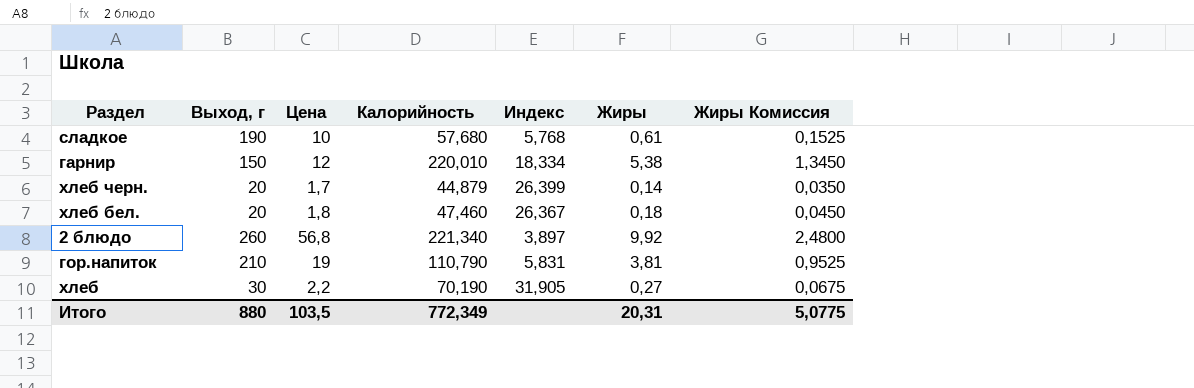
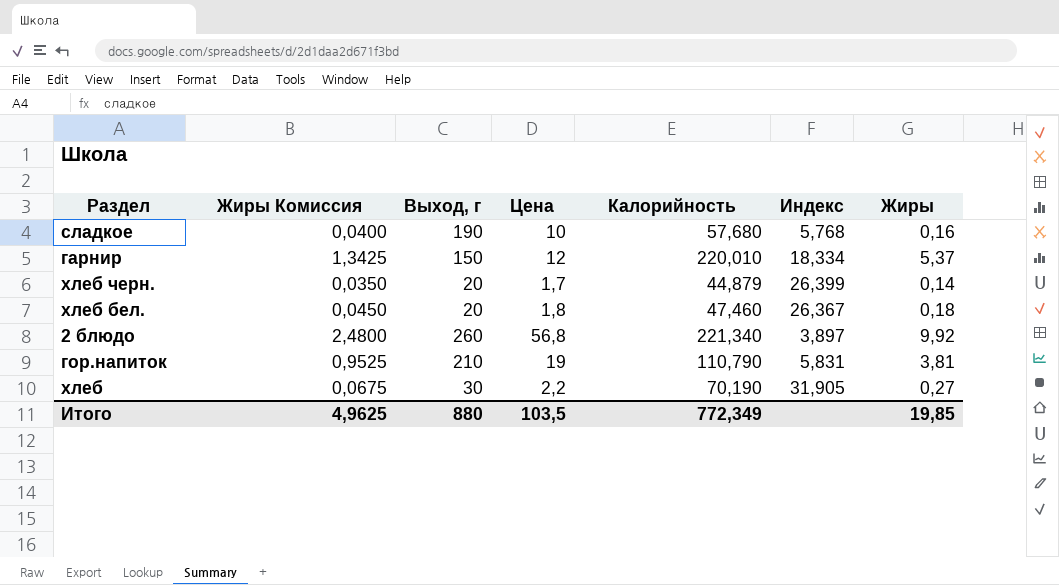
column Жиры Комиссия | position: 7 -> 2
сладкое | Жиры Комиссия: 0,1525 -> 0,0400
сладкое | Жиры: 0,61 -> 0,16
гарнир | Жиры Комиссия: 1,3450 -> 1,3425
гарнир | Жиры: 5,38 -> 5,37
Итого | Жиры Комиссия: 5,0775 -> 4,9625
Итого | Жиры: 20,31 -> 19,85

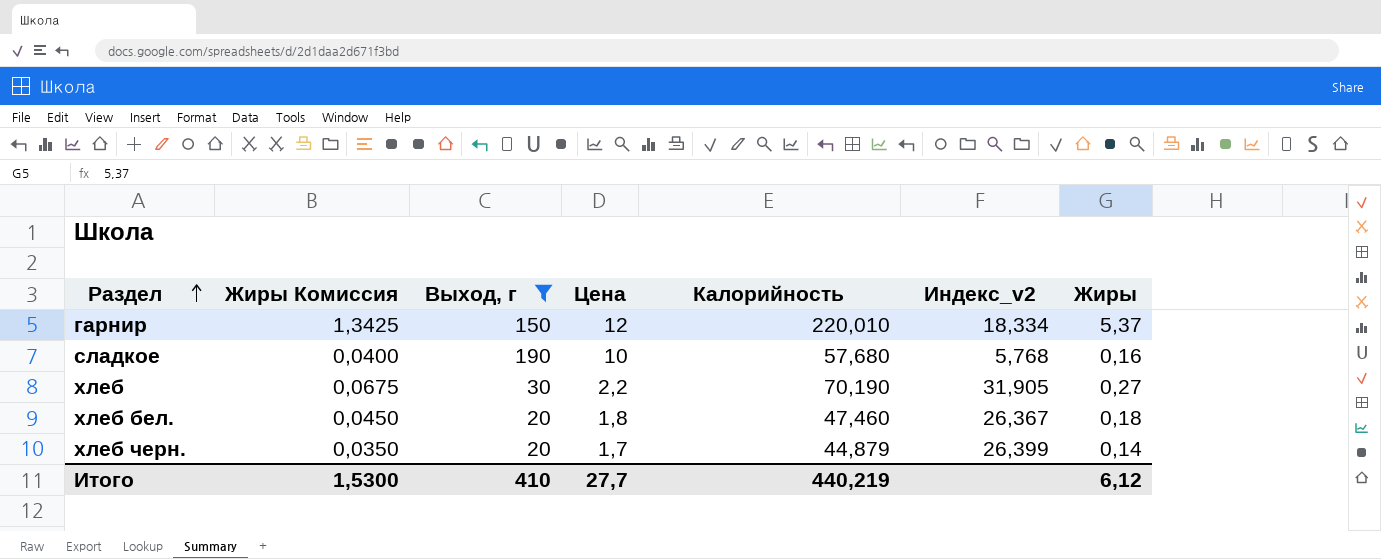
filter: none -> Выход, г <= 190
row order: none -> Раздел ascending
column name: Индекс -> Индекс_v2
Итого | Жиры Комиссия: 4,9625 -> 1,5300
Итого | Выход, г: 880 -> 410
Итого | Цена: 103,5 -> 27,7
Итого | Калорийность: 772,349 -> 440,219
Итого | Жиры: 19,85 -> 6,12

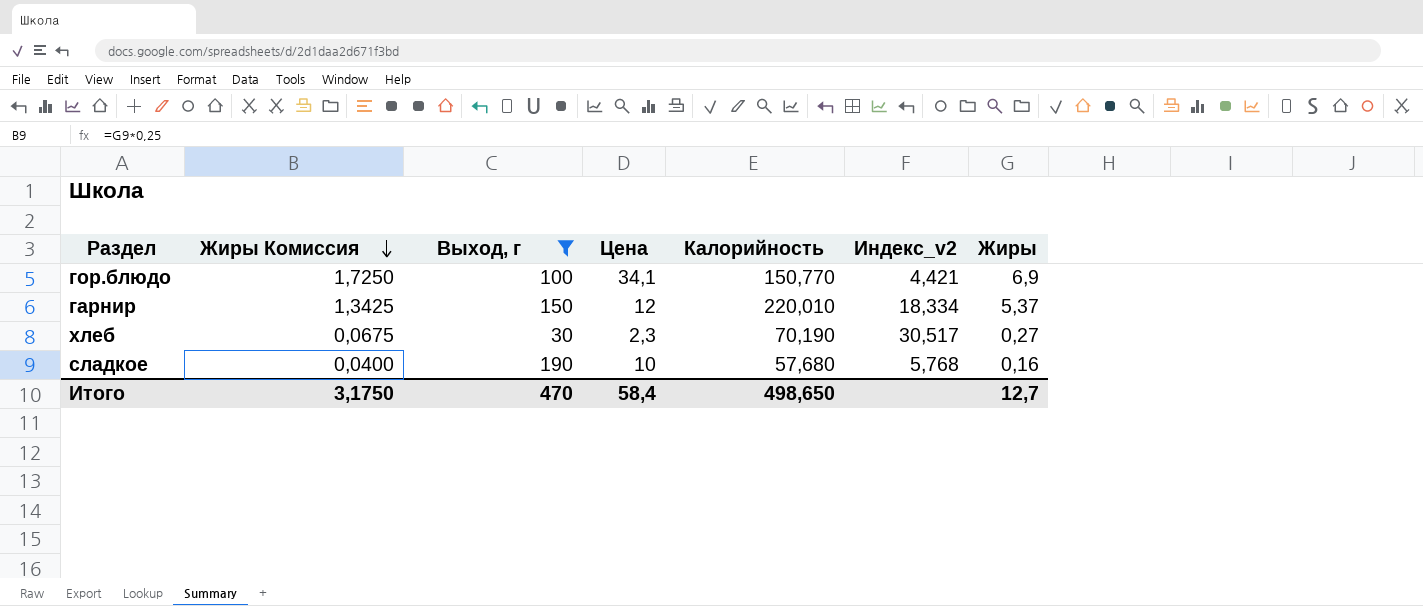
row order: Раздел ascending -> Жиры Комиссия descending
row хлеб бел.: 0,0450 | 20 | 1,8 | 47,460 | 26,367 | 0,18 -> none
row хлеб черн.: 0,0350 | 20 | 1,7 | 44,879 | 26,399 | 0,14 -> none
row гор.блюдо: none -> 1,7250 | 100 | 34,1 | 150,770 | 4,421 | 6,9
хлеб | Цена: 2,2 -> 2,3
хлеб | Индекс_v2: 31,905 -> 30,517
Итого | Жиры Комиссия: 1,5300 -> 3,1750
Итого | Выход, г: 410 -> 470
Итого | Цена: 27,7 -> 58,4
Итого | Калорийность: 440,219 -> 498,650
Итого | Жиры: 6,12 -> 12,7

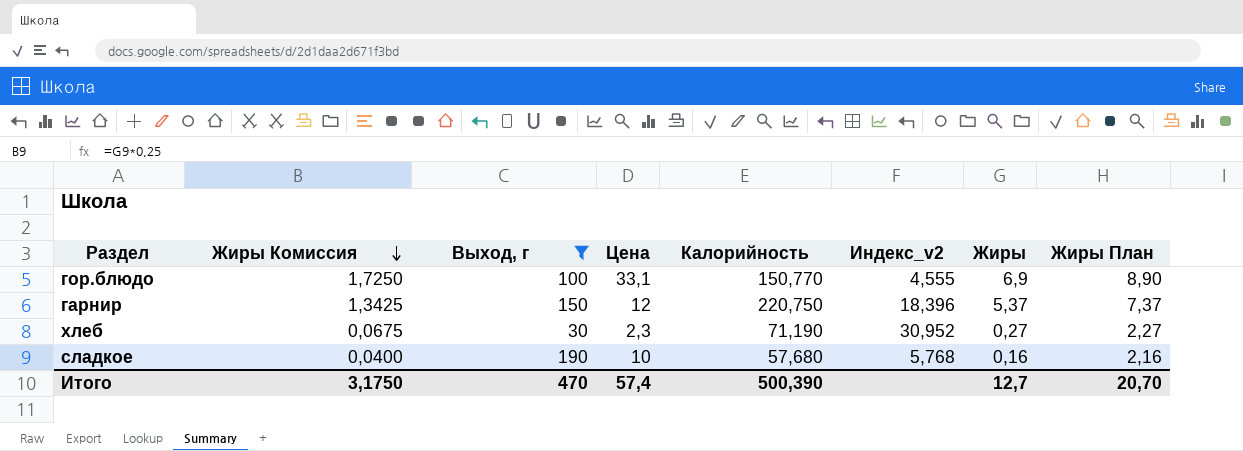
column Жиры План | formula: none -> [Жиры] + 2
гор.блюдо | Цена: 34,1 -> 33,1
гор.блюдо | Индекс_v2: 4,421 -> 4,555
гарнир | Калорийность: 220,010 -> 220,750
гарнир | Индекс_v2: 18,334 -> 18,396
хлеб | Калорийность: 70,190 -> 71,190
хлеб | Индекс_v2: 30,517 -> 30,952
Итого | Цена: 58,4 -> 57,4
Итого | Калорийность: 498,650 -> 500,390

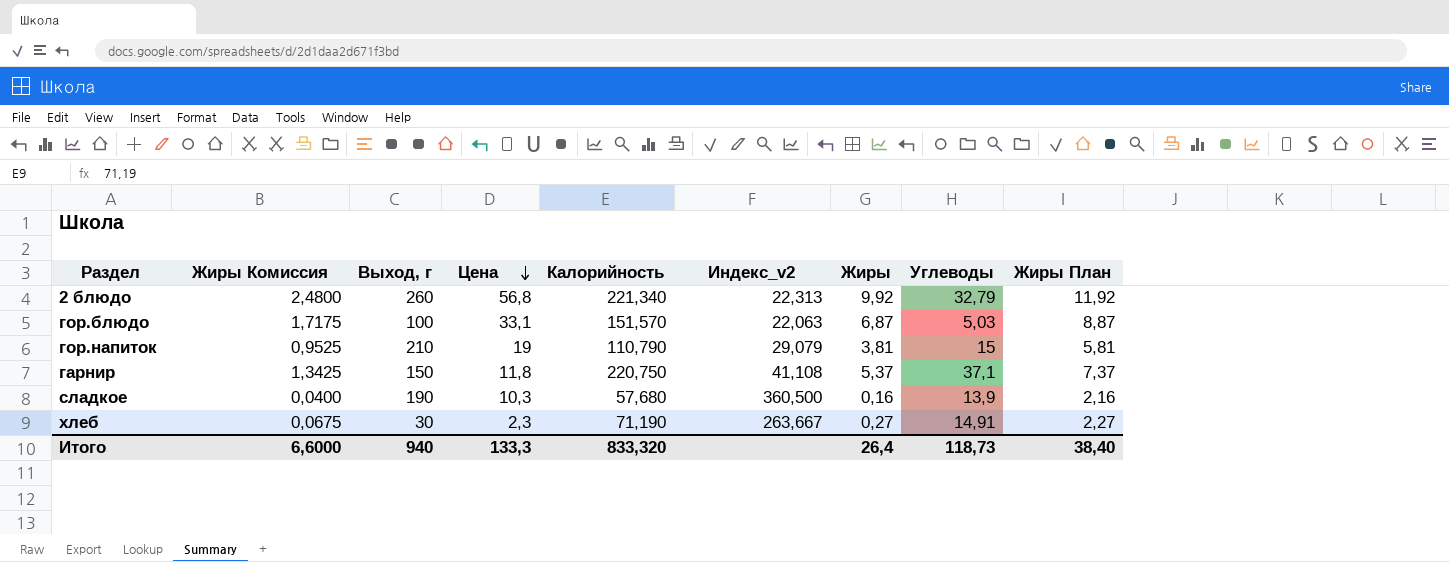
filter: Выход, г <= 190 -> none
row order: Жиры Комиссия descending -> Цена descending
column Индекс_v2 | formula: [Калорийность] / [Цена] -> [Калорийность] / [Жиры]
column Углеводы | position: none -> 8
гор.блюдо | Жиры Комиссия: 1,7250 -> 1,7175
гор.блюдо | Калорийность: 150,770 -> 151,570
гор.блюдо | Жиры: 6,9 -> 6,87
гор.блюдо | Жиры План: 8,90 -> 8,87
гарнир | Цена: 12 -> 11,8
сладкое | Цена: 10 -> 10,3
Итого | Жиры Комиссия: 3,1750 -> 6,6000
Итого | Выход, г: 470 -> 940
Итого | Цена: 57,4 -> 133,3
Итого | Калорийность: 500,390 -> 833,320
Итого | Жиры: 12,7 -> 26,4
Итого | Жиры План: 20,70 -> 38,40

